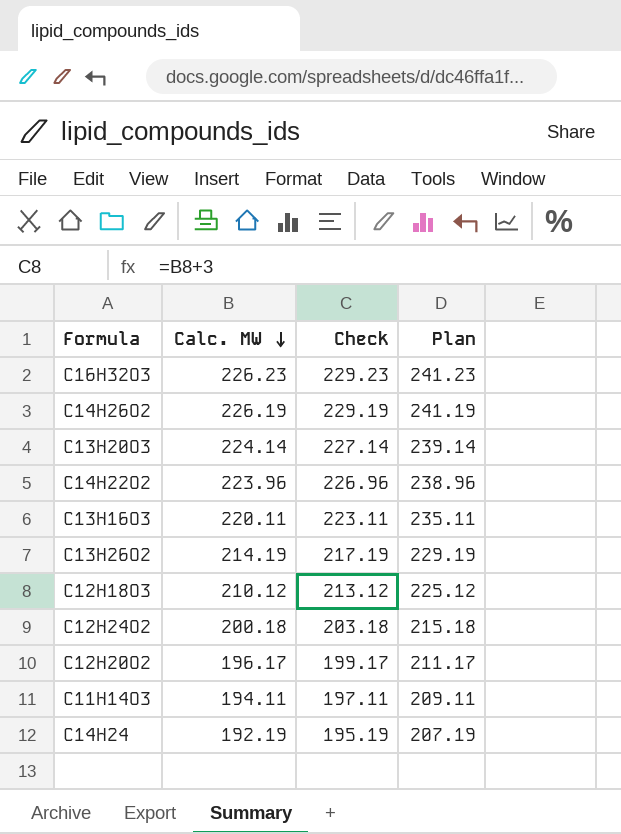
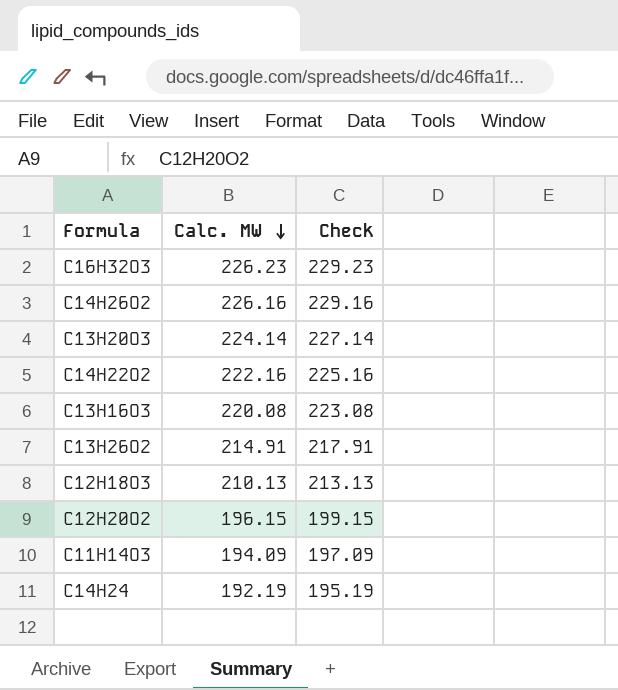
column Plan | formula: [Calc. MW] + 15 -> none
row C12H24O2: 200.18 | 203.18 | 215.18 -> none
C14H26O2 | Calc. MW: 226.19 -> 226.16
C14H26O2 | Check: 229.19 -> 229.16
C14H22O2 | Calc. MW: 223.96 -> 222.16
C14H22O2 | Check: 226.96 -> 225.16
C13H16O3 | Calc. MW: 220.11 -> 220.08
C13H16O3 | Check: 223.11 -> 223.08
C13H26O2 | Calc. MW: 214.19 -> 214.91
C13H26O2 | Check: 217.19 -> 217.91
C12H18O3 | Calc. MW: 210.12 -> 210.13
C12H18O3 | Check: 213.12 -> 213.13
C12H20O2 | Calc. MW: 196.17 -> 196.15
C12H20O2 | Check: 199.17 -> 199.15
C11H14O3 | Calc. MW: 194.11 -> 194.09
C11H14O3 | Check: 197.11 -> 197.09

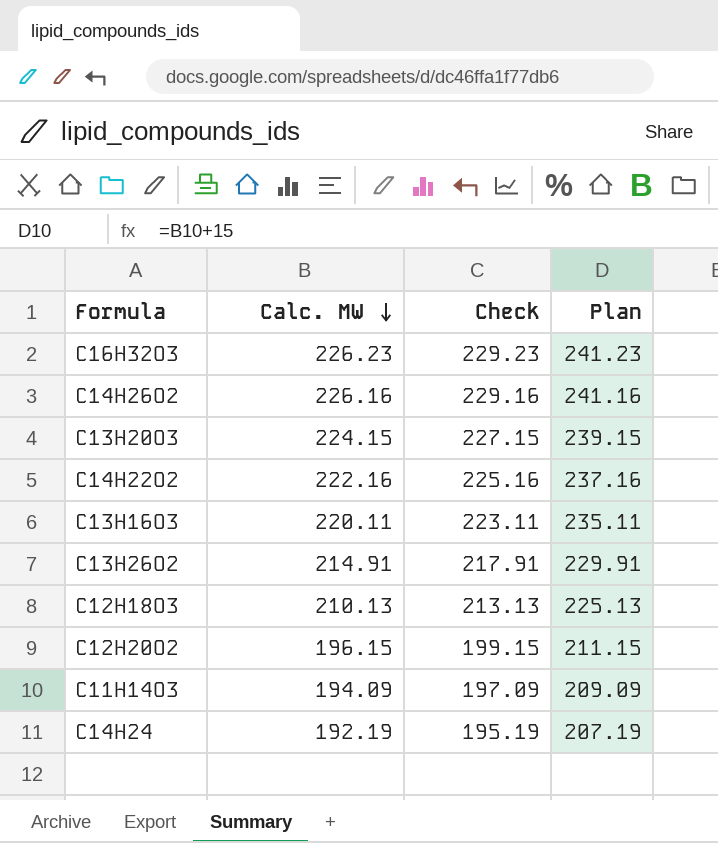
column Plan | formula: none -> [Calc. MW] + 15
C13H20O3 | Calc. MW: 224.14 -> 224.15
C13H20O3 | Check: 227.14 -> 227.15
C13H16O3 | Calc. MW: 220.08 -> 220.11
C13H16O3 | Check: 223.08 -> 223.11

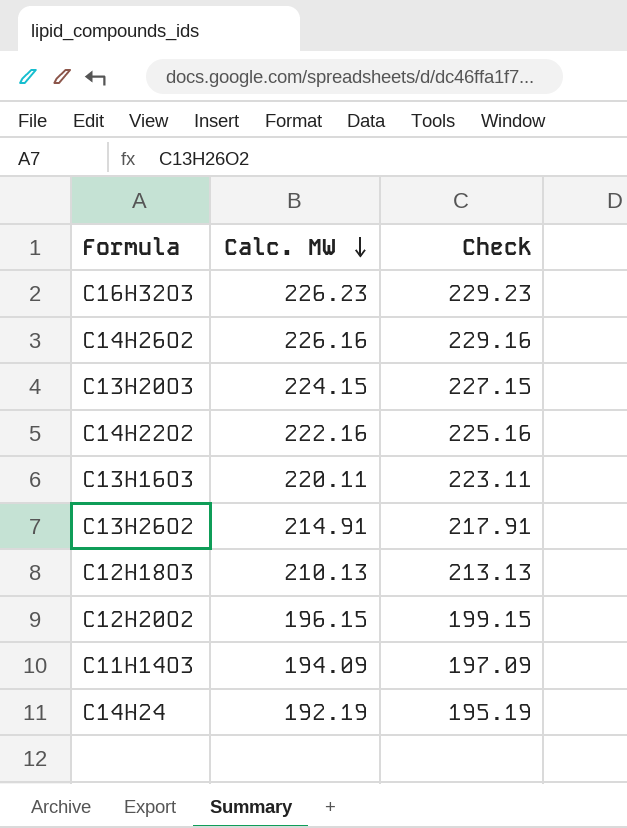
column Plan | formula: [Calc. MW] + 15 -> none

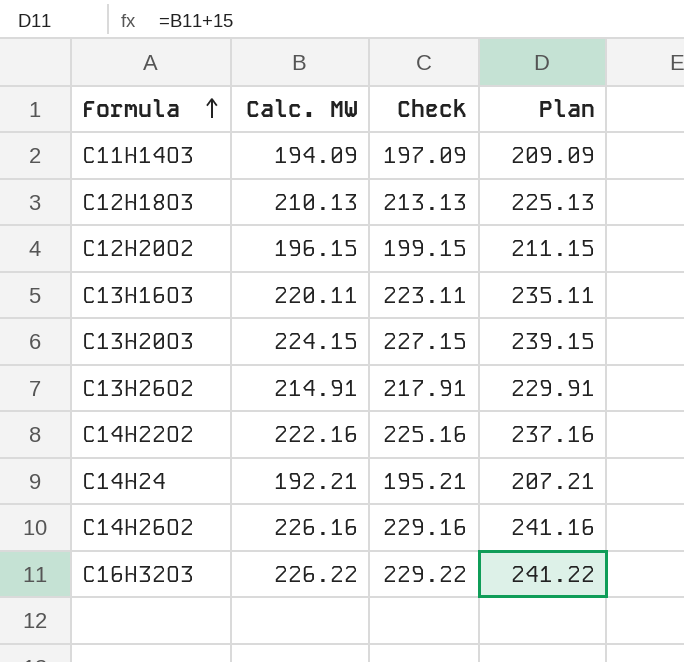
row order: Calc. MW descending -> Formula ascending
column Plan | formula: none -> [Calc. MW] + 15
C14H24 | Calc. MW: 192.19 -> 192.21
C14H24 | Check: 195.19 -> 195.21
C16H32O3 | Calc. MW: 226.23 -> 226.22
C16H32O3 | Check: 229.23 -> 229.22

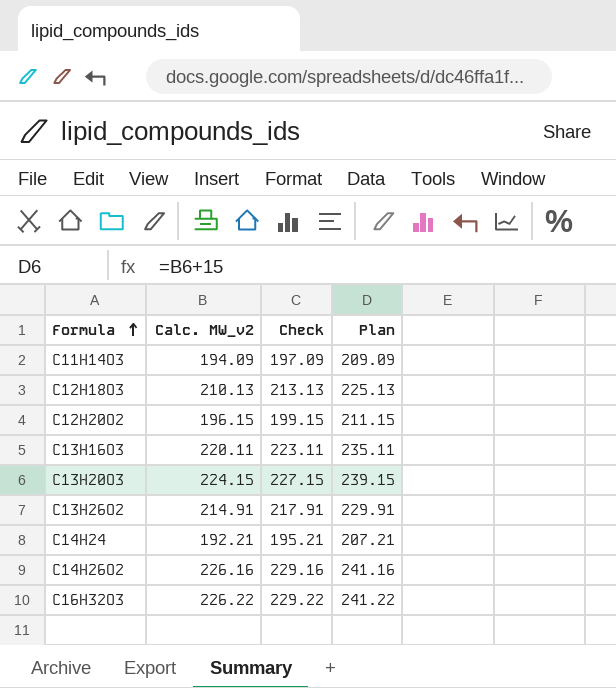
column name: Calc. MW -> Calc. MW_v2
row C14H22O2: 222.16 | 225.16 | 237.16 -> none

